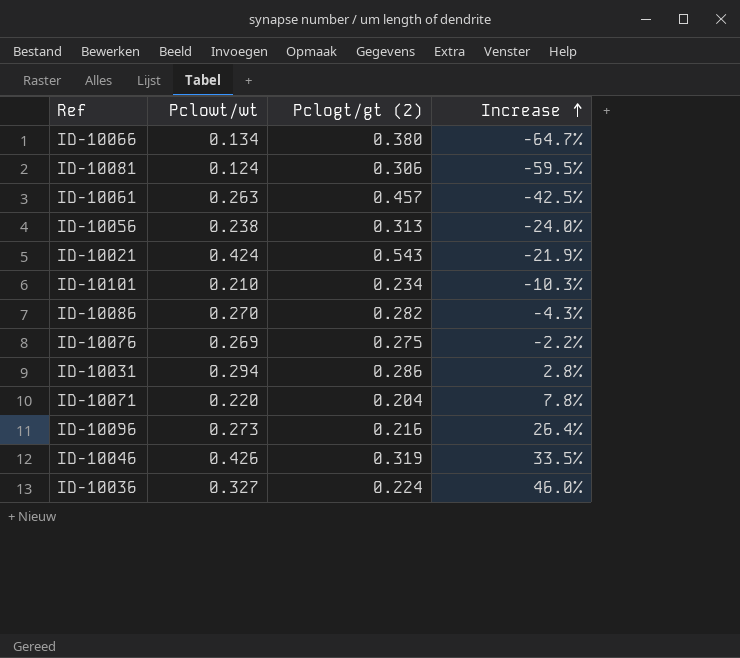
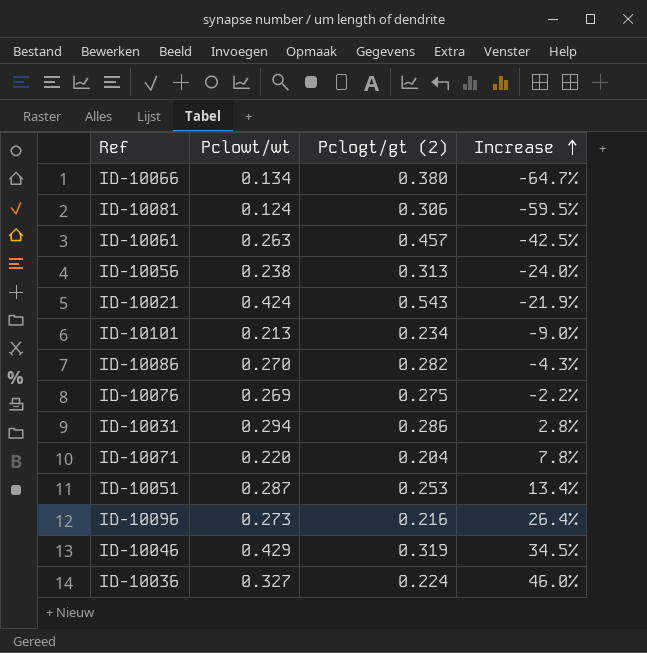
ID-10101 | Pclowt/wt: 0.210 -> 0.213
ID-10101 | Increase: -10.3% -> -9.0%
row ID-10051: none -> 0.287 | 0.253 | 13.4%
ID-10046 | Pclowt/wt: 0.426 -> 0.429
ID-10046 | Increase: 33.5% -> 34.5%

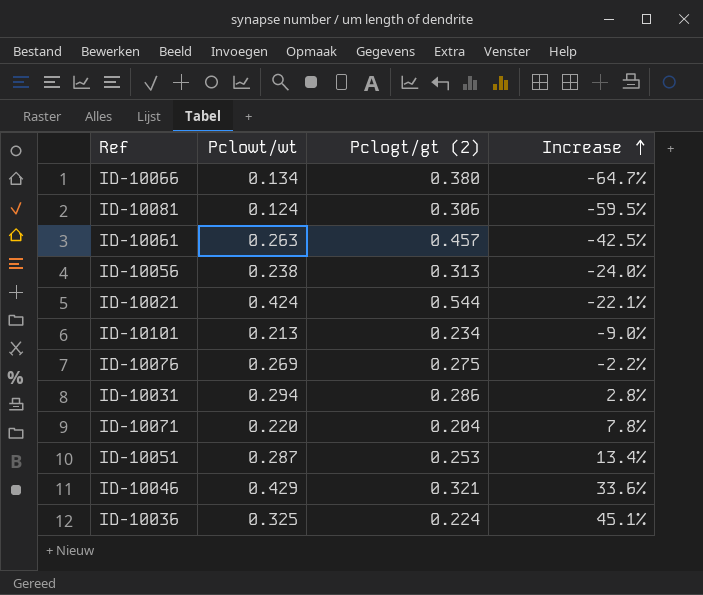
row ID-10086: 0.270 | 0.282 | -4.3% -> none
row ID-10096: 0.273 | 0.216 | 26.4% -> none
ID-10021 | Pclogt/gt (2): 0.543 -> 0.544
ID-10021 | Increase: -21.9% -> -22.1%
ID-10046 | Pclogt/gt (2): 0.319 -> 0.321
ID-10046 | Increase: 34.5% -> 33.6%
ID-10036 | Pclowt/wt: 0.327 -> 0.325
ID-10036 | Increase: 46.0% -> 45.1%

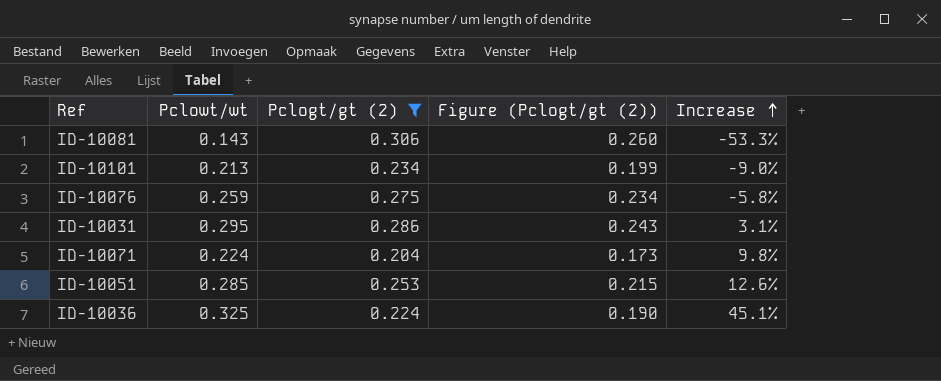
filter: none -> Pclogt/gt (2) <= 0.306
column Figure (Pclogt/gt (2)) | formula: none -> [Pclogt/gt (2)] * 0.85
ID-10081 | Pclowt/wt: 0.124 -> 0.143
ID-10081 | Increase: -59.5% -> -53.3%
ID-10076 | Pclowt/wt: 0.269 -> 0.259
ID-10076 | Increase: -2.2% -> -5.8%
ID-10031 | Pclowt/wt: 0.294 -> 0.295
ID-10031 | Increase: 2.8% -> 3.1%
ID-10071 | Pclowt/wt: 0.220 -> 0.224
ID-10071 | Increase: 7.8% -> 9.8%
ID-10051 | Pclowt/wt: 0.287 -> 0.285
ID-10051 | Increase: 13.4% -> 12.6%

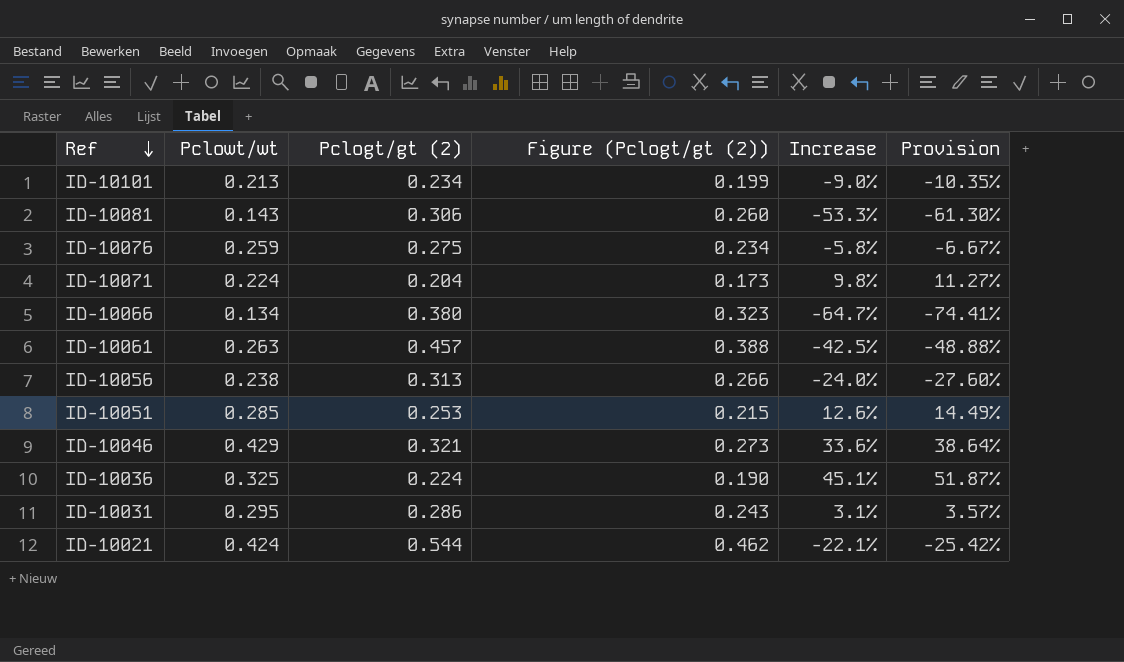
filter: Pclogt/gt (2) <= 0.306 -> none
row order: Increase ascending -> Ref descending
column Provision | formula: none -> [Increase] * 1.15

